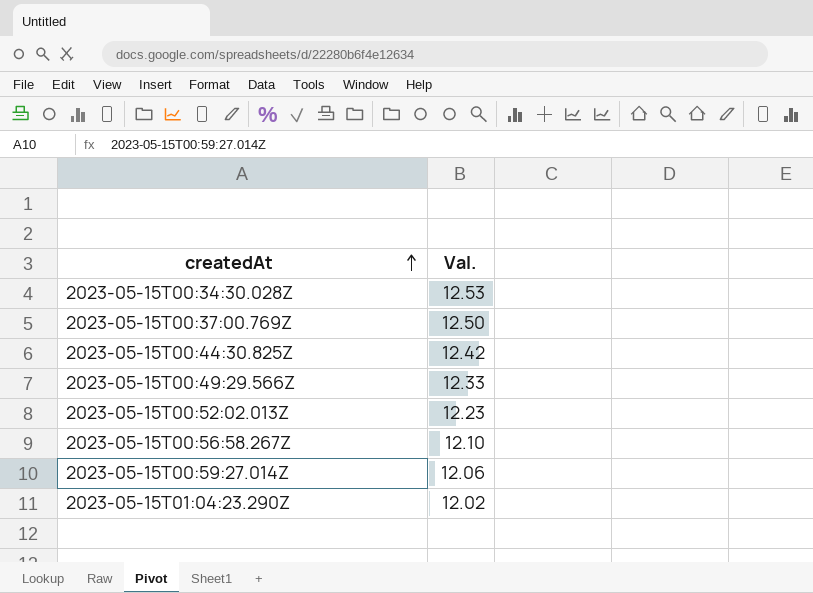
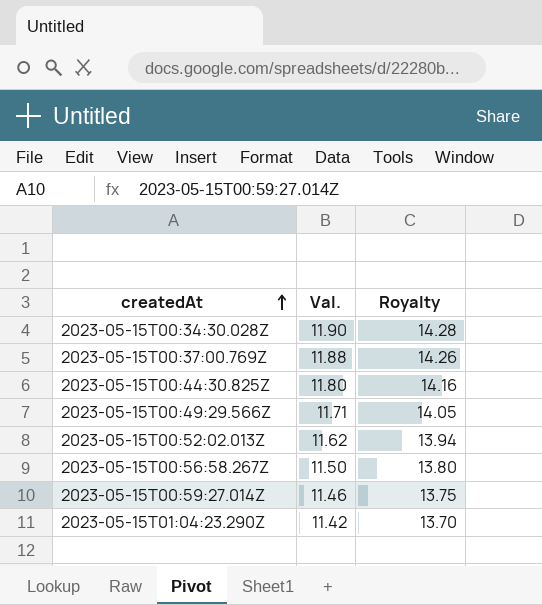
column Royalty | formula: none -> [Val.] * 1.2
2023-05-15T00:34:30.028Z | Val.: 12.53 -> 11.90
2023-05-15T00:37:00.769Z | Val.: 12.50 -> 11.88
2023-05-15T00:44:30.825Z | Val.: 12.42 -> 11.80
2023-05-15T00:49:29.566Z | Val.: 12.33 -> 11.71
2023-05-15T00:52:02.013Z | Val.: 12.23 -> 11.62
2023-05-15T00:56:58.267Z | Val.: 12.10 -> 11.50
2023-05-15T00:59:27.014Z | Val.: 12.06 -> 11.46
2023-05-15T01:04:23.290Z | Val.: 12.02 -> 11.42

